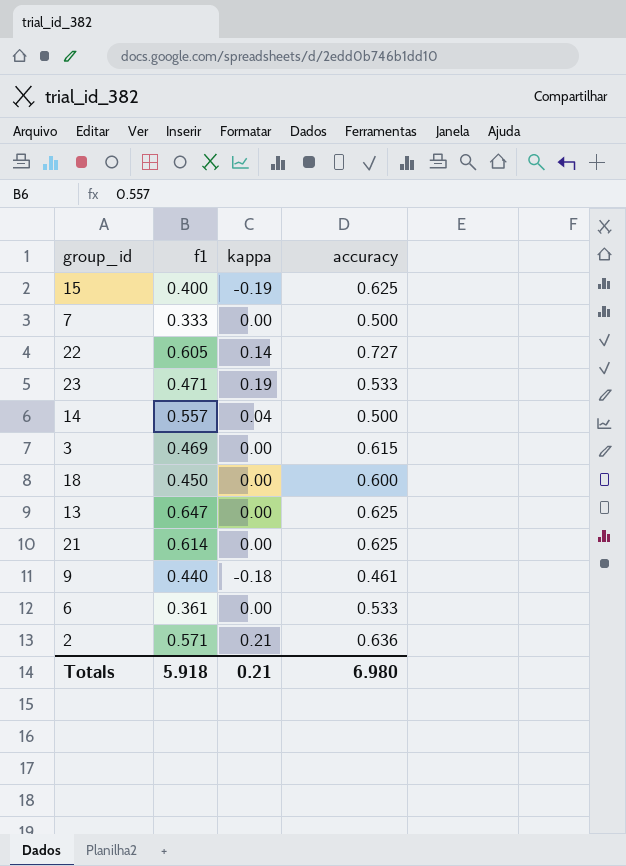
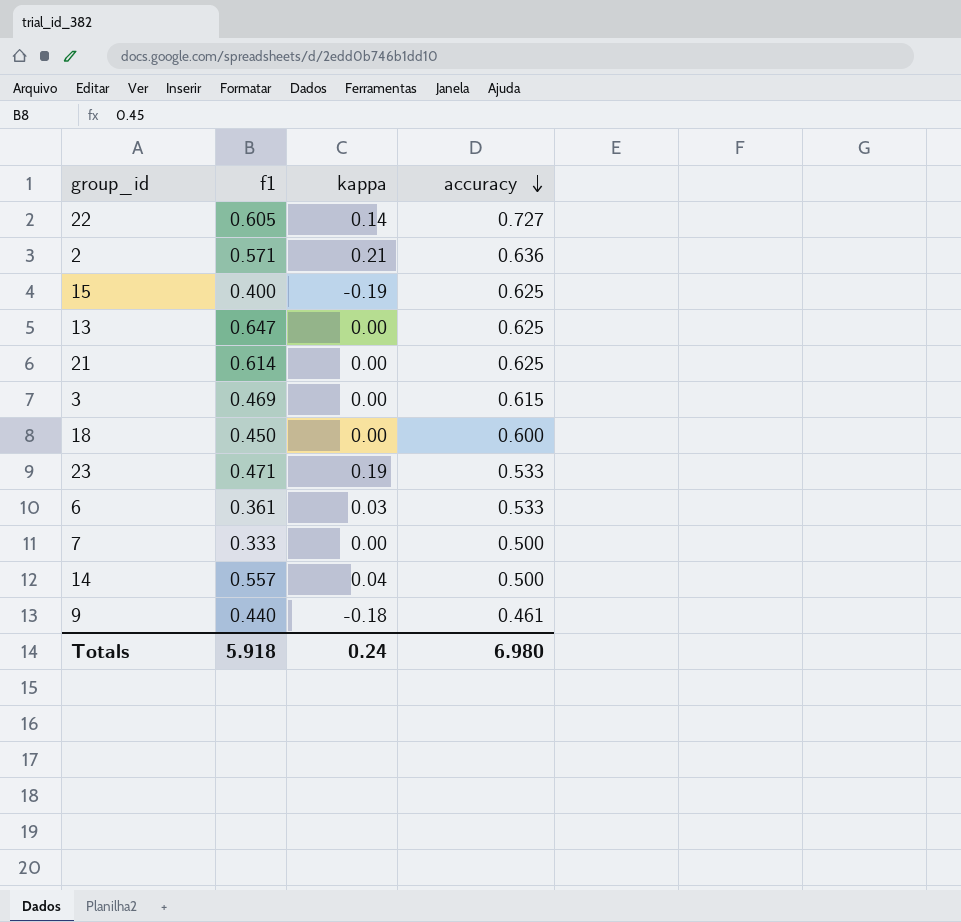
row order: none -> accuracy descending
6 | kappa: 0.00 -> 0.03
Totals | kappa: 0.21 -> 0.24

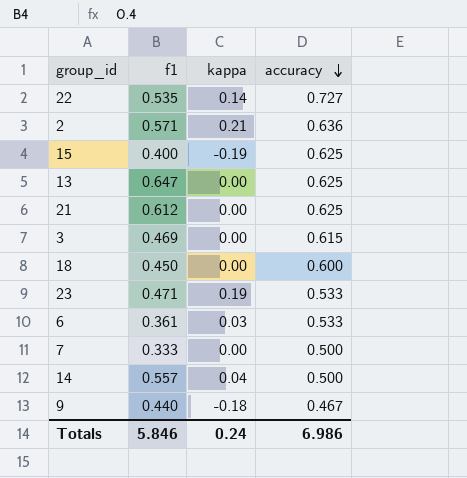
22 | f1: 0.605 -> 0.535
21 | f1: 0.614 -> 0.612
9 | accuracy: 0.461 -> 0.467
Totals | f1: 5.918 -> 5.846
Totals | accuracy: 6.980 -> 6.986

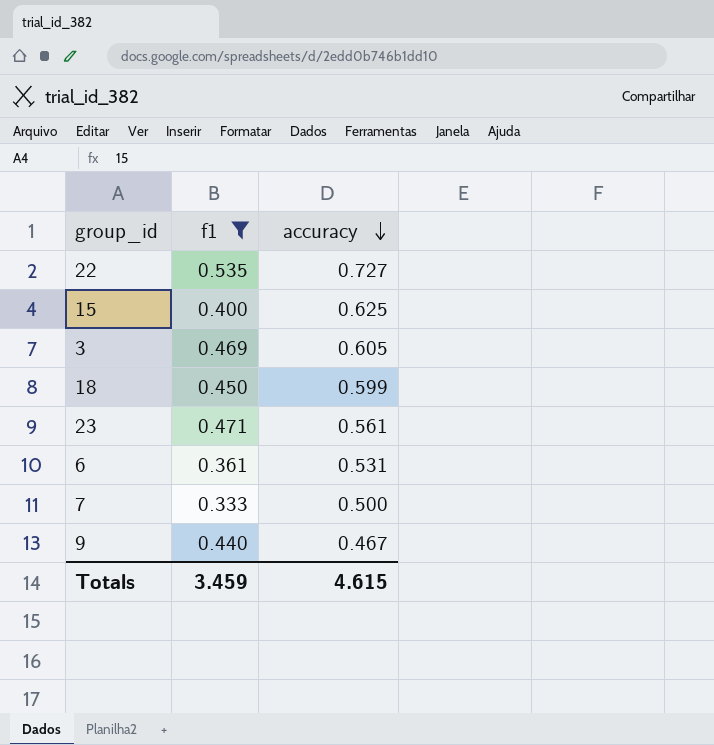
filter: none -> f1 <= 0.535
column kappa | position: 3 -> none
3 | accuracy: 0.615 -> 0.605
18 | accuracy: 0.600 -> 0.599
23 | accuracy: 0.533 -> 0.561
6 | accuracy: 0.533 -> 0.531
Totals | f1: 5.846 -> 3.459
Totals | accuracy: 6.986 -> 4.615

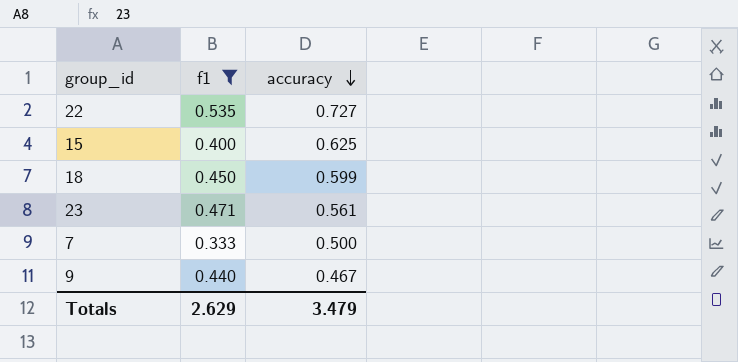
row 3: 0.469 | 0.605 -> none
row 6: 0.361 | 0.531 -> none
Totals | f1: 3.459 -> 2.629
Totals | accuracy: 4.615 -> 3.479

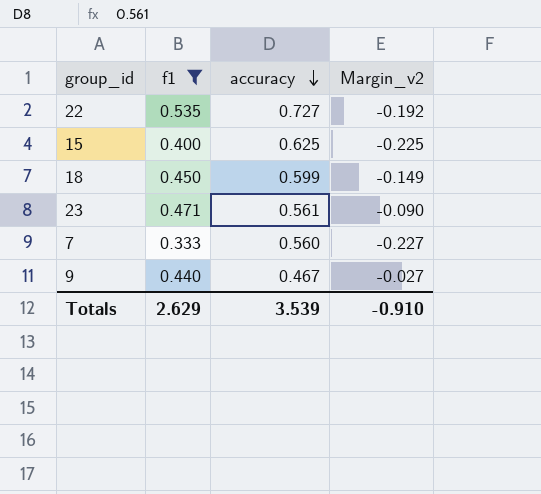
column Margin_v2 | formula: none -> [f1] - [accuracy]
7 | accuracy: 0.500 -> 0.560
Totals | accuracy: 3.479 -> 3.539

